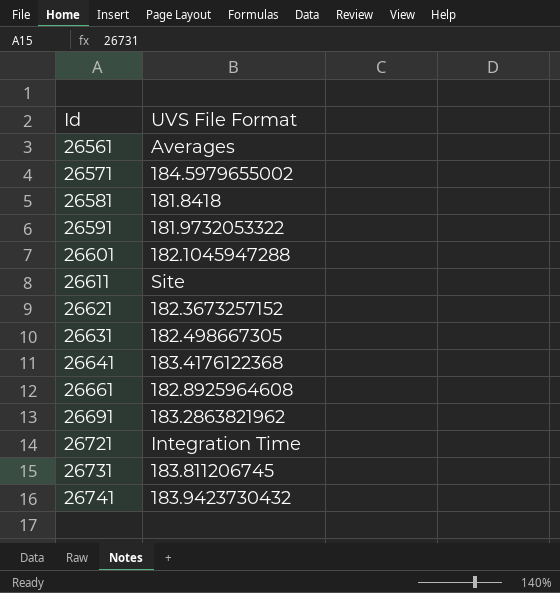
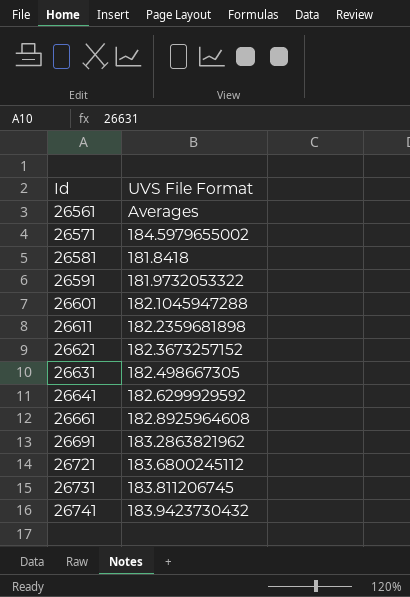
26611 | UVS File Format: Site -> 182.2359681898
26641 | UVS File Format: 183.4176122368 -> 182.6299929592
26721 | UVS File Format: Integration Time -> 183.6800245112

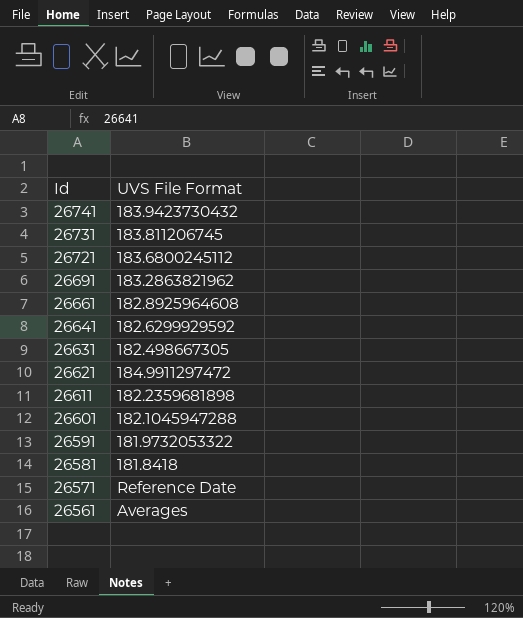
row order: Id ascending -> Id descending
26621 | UVS File Format: 182.3673257152 -> 184.9911297472
26571 | UVS File Format: 184.5979655002 -> Reference Date

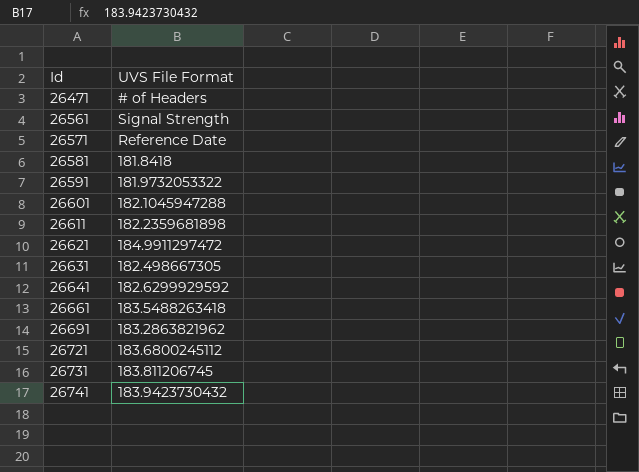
row order: Id descending -> Id ascending
row 26471: none -> # of Headers
26561 | UVS File Format: Averages -> Signal Strength
26661 | UVS File Format: 182.8925964608 -> 183.5488263418

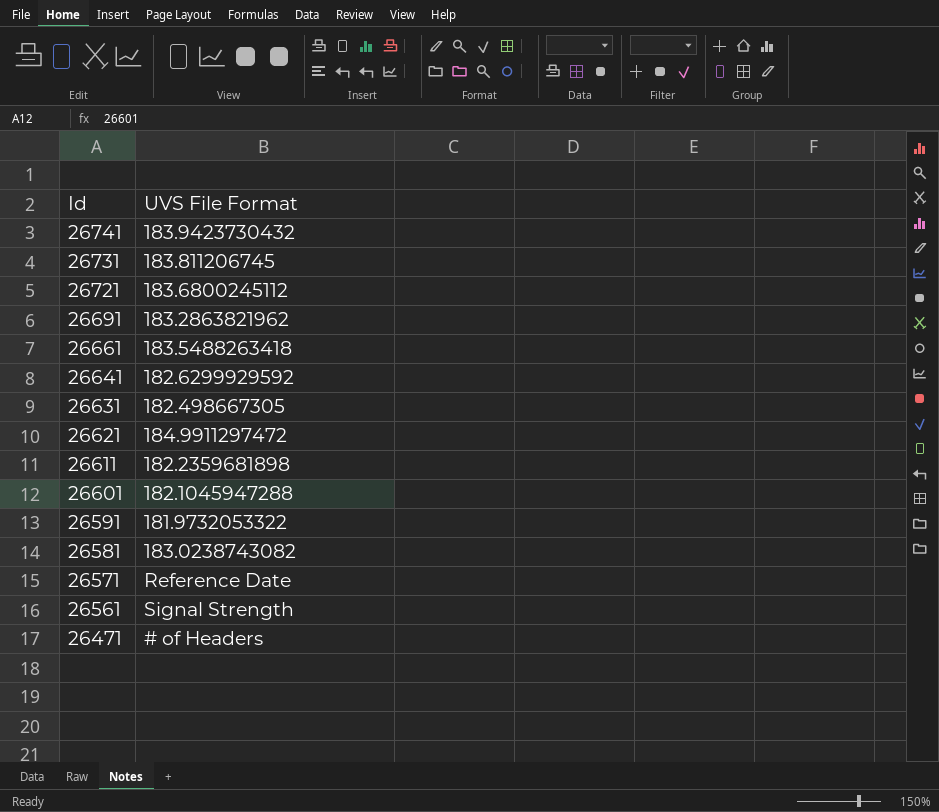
row order: Id ascending -> Id descending
26581 | UVS File Format: 181.8418 -> 183.0238743082

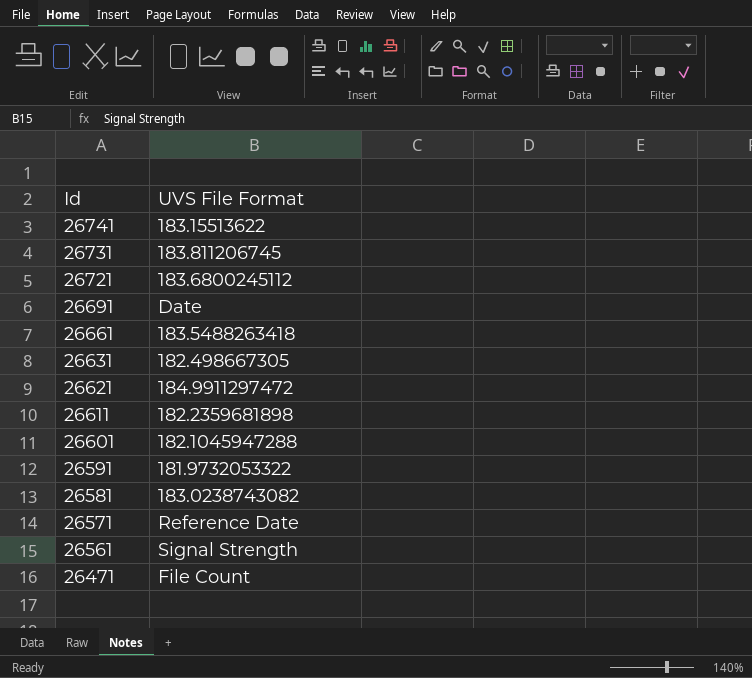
row 26641: 182.6299929592 -> none
26741 | UVS File Format: 183.9423730432 -> 183.15513622
26691 | UVS File Format: 183.2863821962 -> Date
26471 | UVS File Format: # of Headers -> File Count

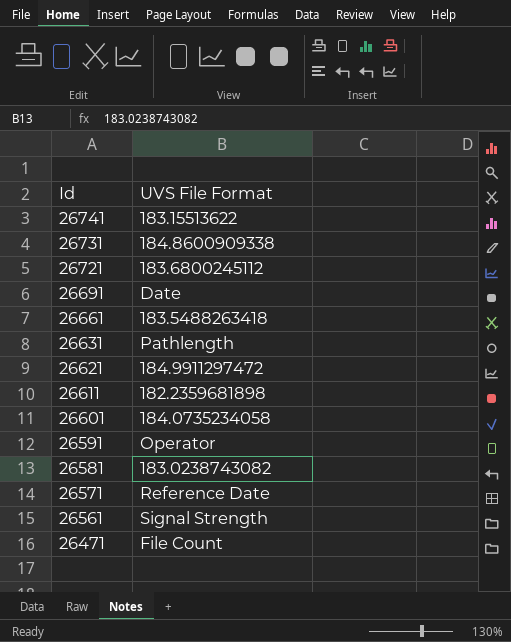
26731 | UVS File Format: 183.811206745 -> 184.8600909338
26631 | UVS File Format: 182.498667305 -> Pathlength
26601 | UVS File Format: 182.1045947288 -> 184.0735234058
26591 | UVS File Format: 181.9732053322 -> Operator

